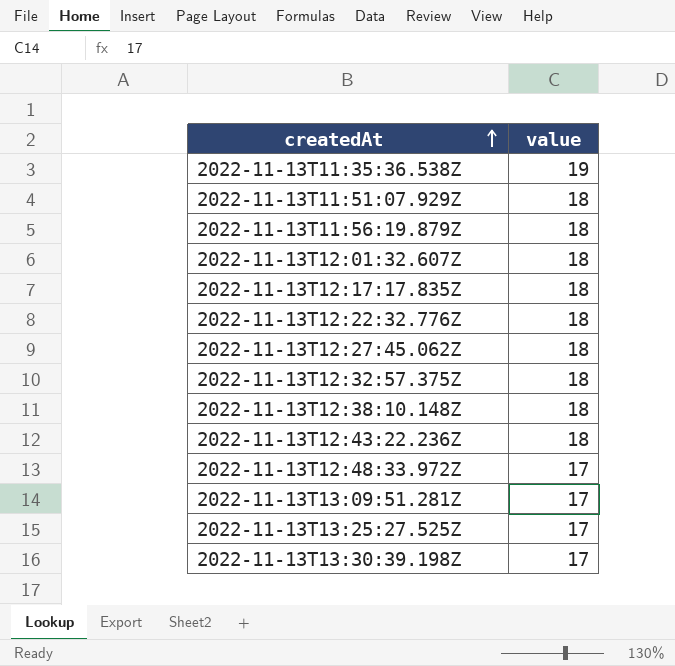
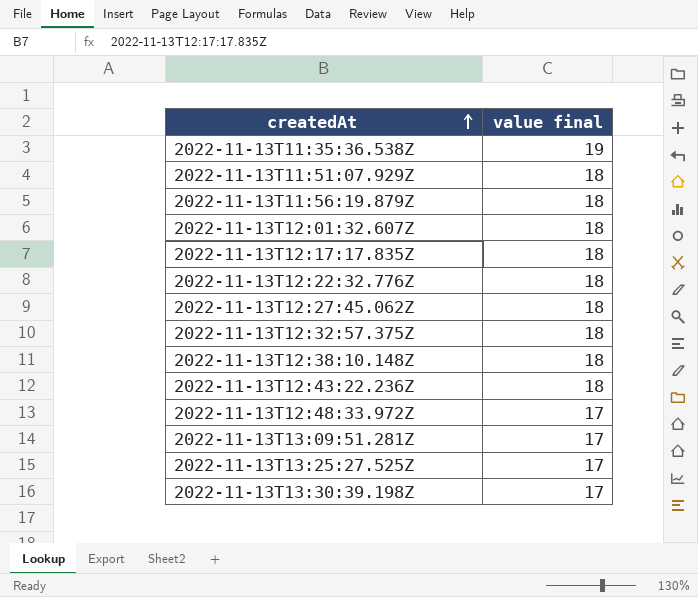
column name: value -> value final

